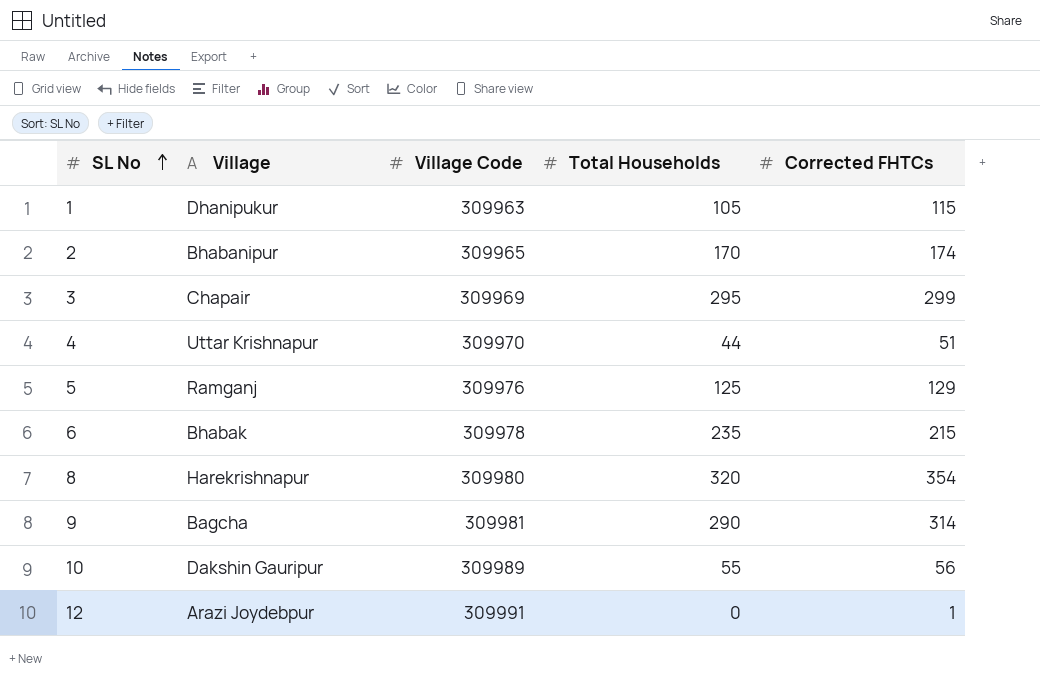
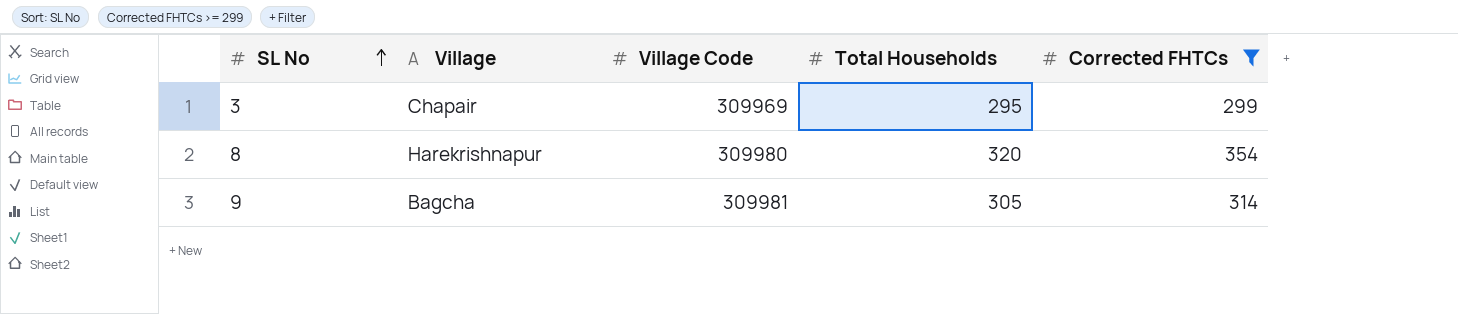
filter: none -> Corrected FHTCs >= 299
9 | Total Households: 290 -> 305

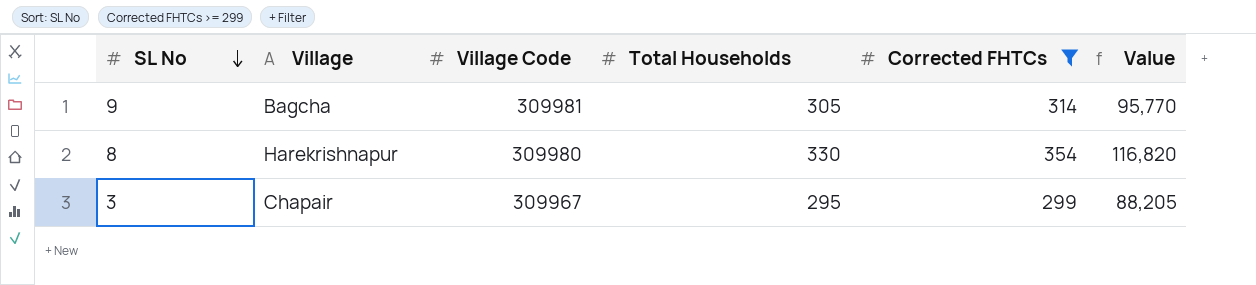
row order: SL No ascending -> SL No descending
column Value | formula: none -> [Total Households] * [Corrected FHTCs]
8 | Total Households: 320 -> 330
3 | Village Code: 309969 -> 309967

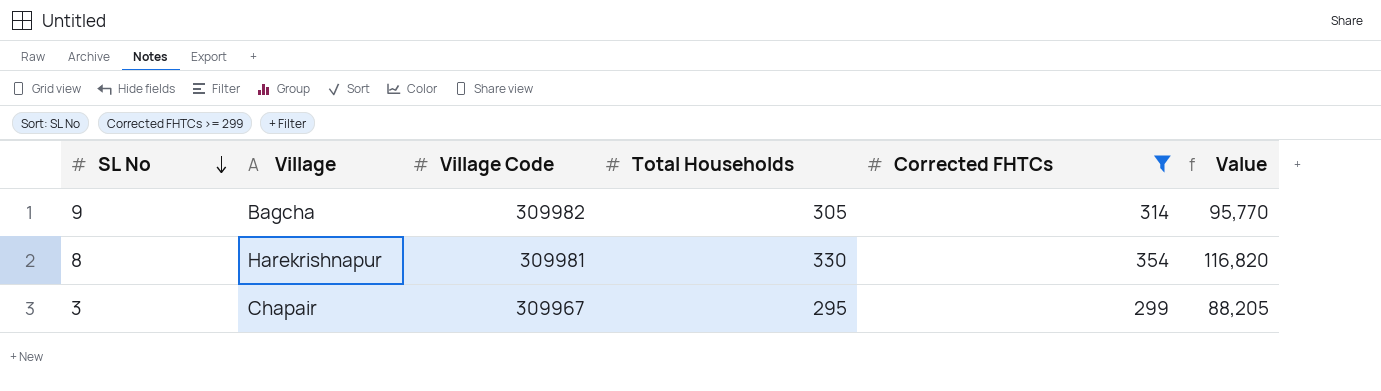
9 | Village Code: 309981 -> 309982
8 | Village Code: 309980 -> 309981

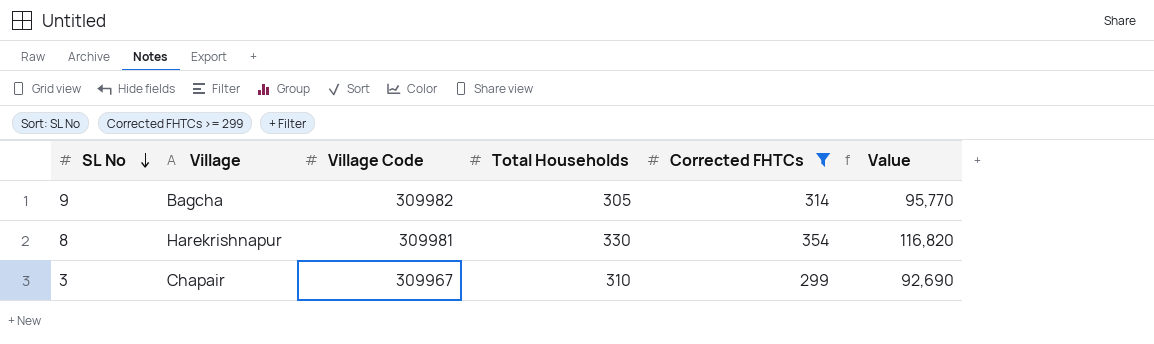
3 | Total Households: 295 -> 310
3 | Value: 88,205 -> 92,690

